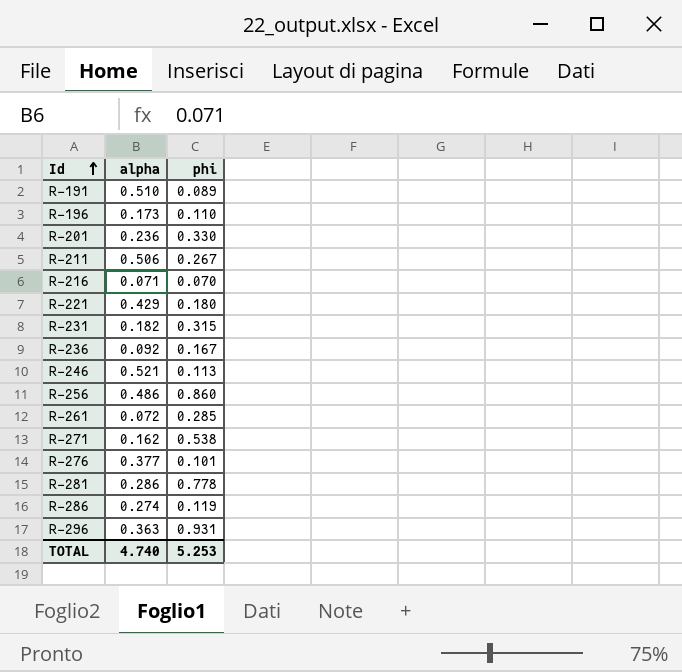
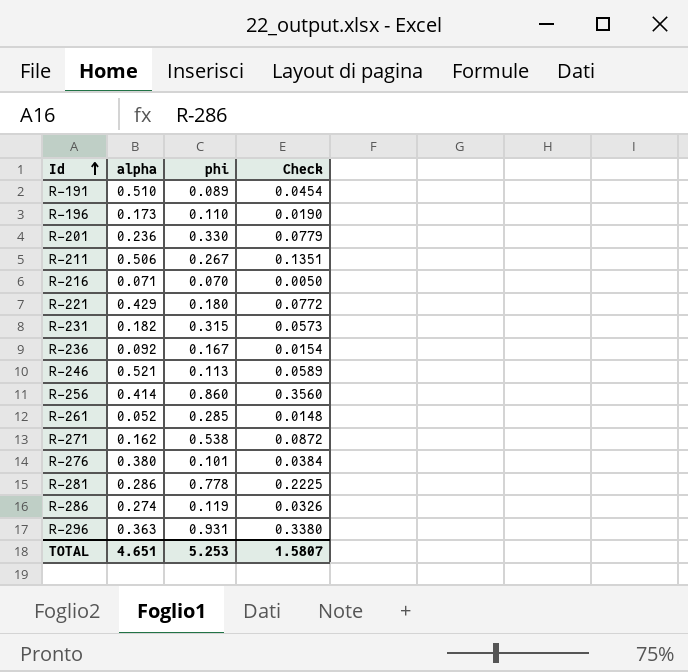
column Check | formula: none -> [alpha] * [phi]
R-256 | alpha: 0.486 -> 0.414
R-261 | alpha: 0.072 -> 0.052
R-276 | alpha: 0.377 -> 0.380
TOTAL | alpha: 4.740 -> 4.651

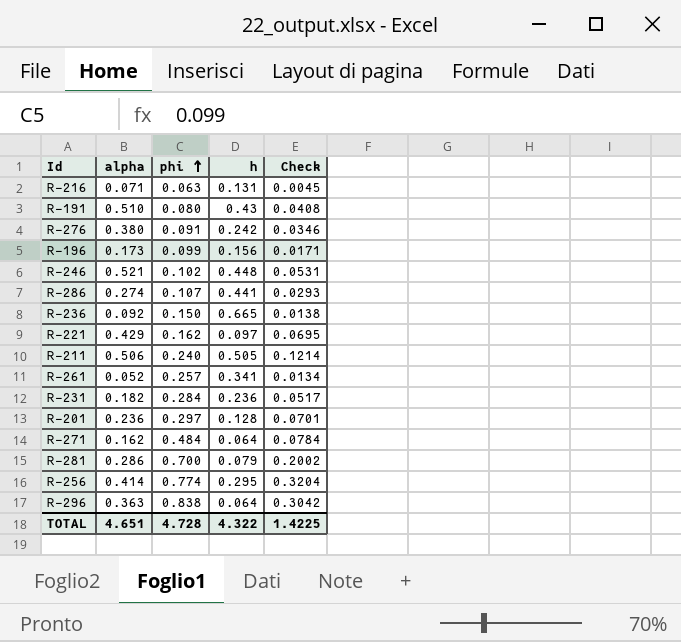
row order: Id ascending -> phi ascending
column h | position: none -> 4
R-216 | phi: 0.070 -> 0.063
R-216 | Check: 0.0050 -> 0.0045
R-191 | phi: 0.089 -> 0.080
R-191 | Check: 0.0454 -> 0.0408
R-276 | phi: 0.101 -> 0.091
R-276 | Check: 0.0384 -> 0.0346
R-196 | phi: 0.110 -> 0.099
R-196 | Check: 0.0190 -> 0.0171
R-246 | phi: 0.113 -> 0.102
R-246 | Check: 0.0589 -> 0.0531
R-286 | phi: 0.119 -> 0.107
R-286 | Check: 0.0326 -> 0.0293
R-236 | phi: 0.167 -> 0.150
R-236 | Check: 0.0154 -> 0.0138
R-221 | phi: 0.180 -> 0.162
R-221 | Check: 0.0772 -> 0.0695
R-211 | phi: 0.267 -> 0.240
R-211 | Check: 0.1351 -> 0.1214
R-261 | phi: 0.285 -> 0.257
R-261 | Check: 0.0148 -> 0.0134
R-231 | phi: 0.315 -> 0.284
R-231 | Check: 0.0573 -> 0.0517
R-201 | phi: 0.330 -> 0.297
R-201 | Check: 0.0779 -> 0.0701
R-271 | phi: 0.538 -> 0.484
R-271 | Check: 0.0872 -> 0.0784
R-281 | phi: 0.778 -> 0.700
R-281 | Check: 0.2225 -> 0.2002
R-256 | phi: 0.860 -> 0.774
R-256 | Check: 0.3560 -> 0.3204
R-296 | phi: 0.931 -> 0.838
R-296 | Check: 0.3380 -> 0.3042
TOTAL | phi: 5.253 -> 4.728
TOTAL | Check: 1.5807 -> 1.4225

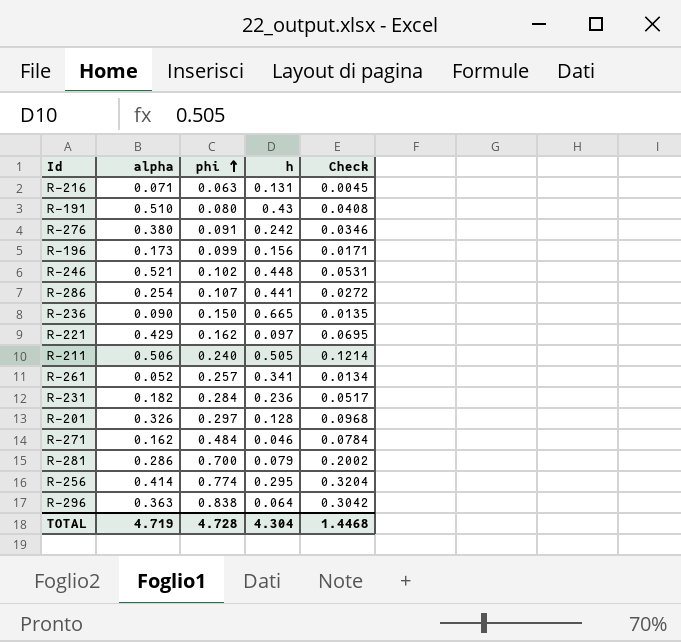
R-286 | alpha: 0.274 -> 0.254
R-286 | Check: 0.0293 -> 0.0272
R-236 | alpha: 0.092 -> 0.090
R-236 | Check: 0.0138 -> 0.0135
R-201 | alpha: 0.236 -> 0.326
R-201 | Check: 0.0701 -> 0.0968
R-271 | h: 0.064 -> 0.046
TOTAL | alpha: 4.651 -> 4.719
TOTAL | h: 4.322 -> 4.304
TOTAL | Check: 1.4225 -> 1.4468

